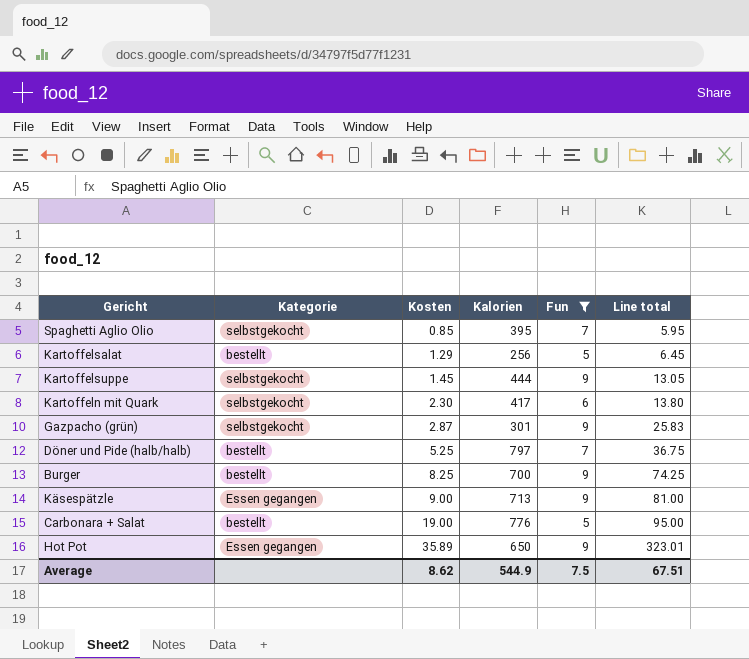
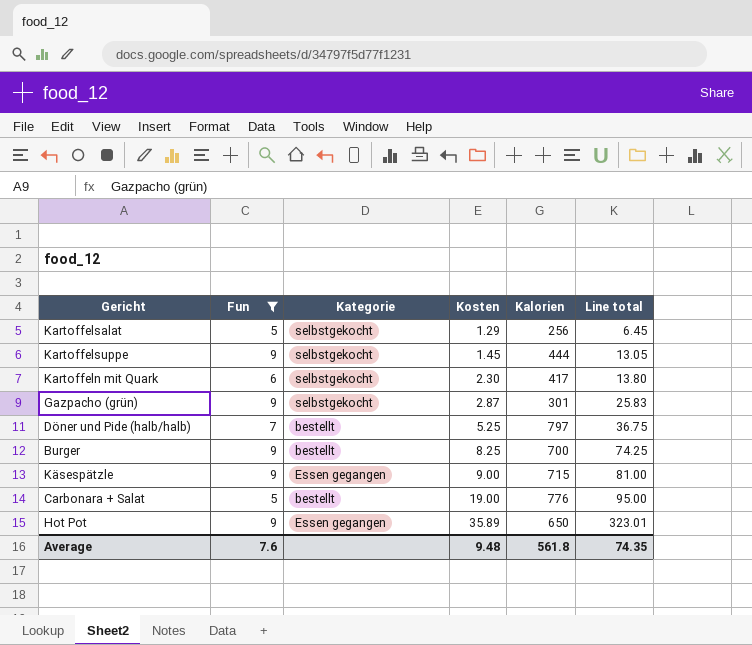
column Fun | position: 5 -> 2
row Spaghetti Aglio Olio: selbstgekocht | 0.85 | 395 | 7 | 5.95 -> none
Kartoffelsalat | Kategorie: bestellt -> selbstgekocht
Käsespätzle | Kalorien: 713 -> 715
Average | Fun: 7.5 -> 7.6
Average | Kosten: 8.62 -> 9.48
Average | Kalorien: 544.9 -> 561.8
Average | Line total: 67.51 -> 74.35

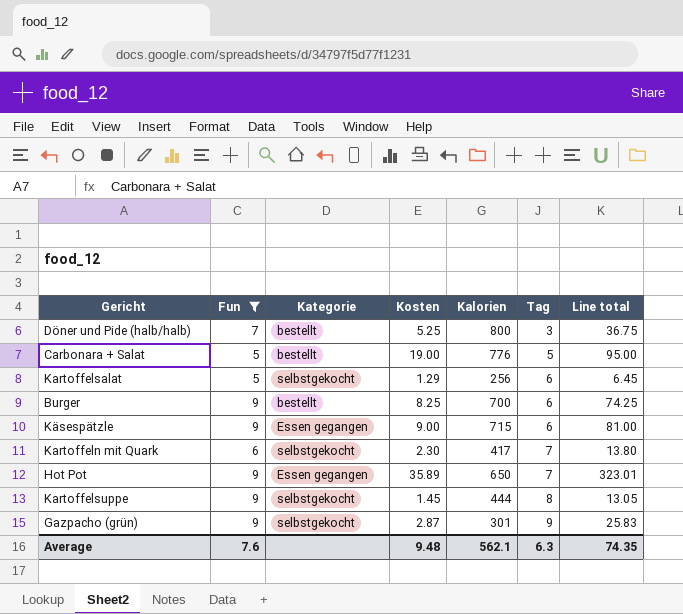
row order: Kosten ascending -> Tag ascending
column Tag | position: none -> 6
Döner und Pide (halb/halb) | Kalorien: 797 -> 800
Average | Kalorien: 561.8 -> 562.1

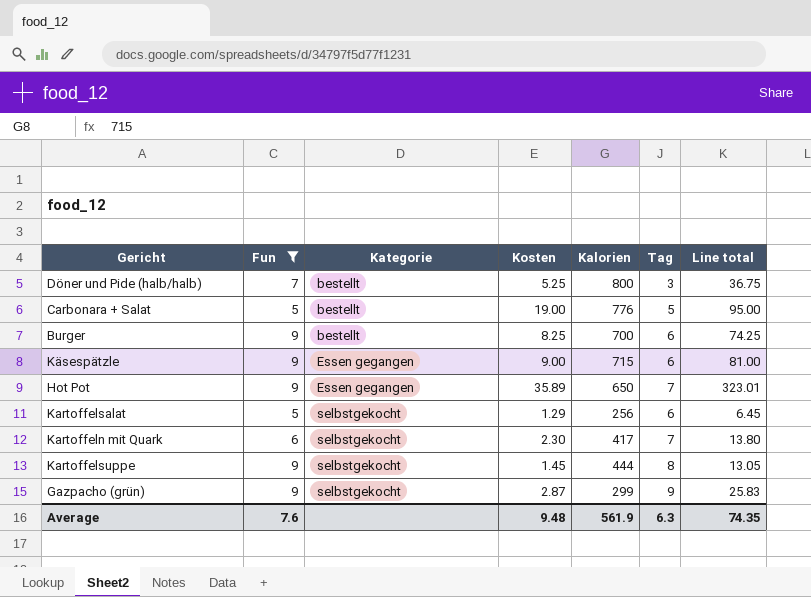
row order: Tag ascending -> Kategorie ascending
Gazpacho (grün) | Kalorien: 301 -> 299
Average | Kalorien: 562.1 -> 561.9

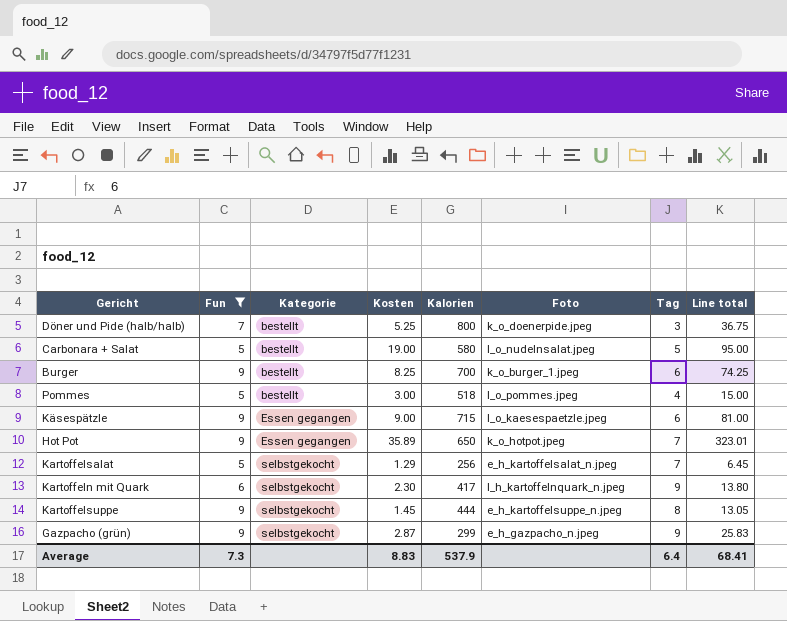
column Foto | position: none -> 6
Carbonara + Salat | Kalorien: 776 -> 580
row Pommes: none -> 5 | bestellt | 3.00 | 518 | l_o_pommes.jpeg | 4 | 15.00
Kartoffelsalat | Tag: 6 -> 7
Kartoffeln mit Quark | Tag: 7 -> 9
Average | Fun: 7.6 -> 7.3
Average | Kosten: 9.48 -> 8.83
Average | Kalorien: 561.9 -> 537.9
Average | Tag: 6.3 -> 6.4
Average | Line total: 74.35 -> 68.41

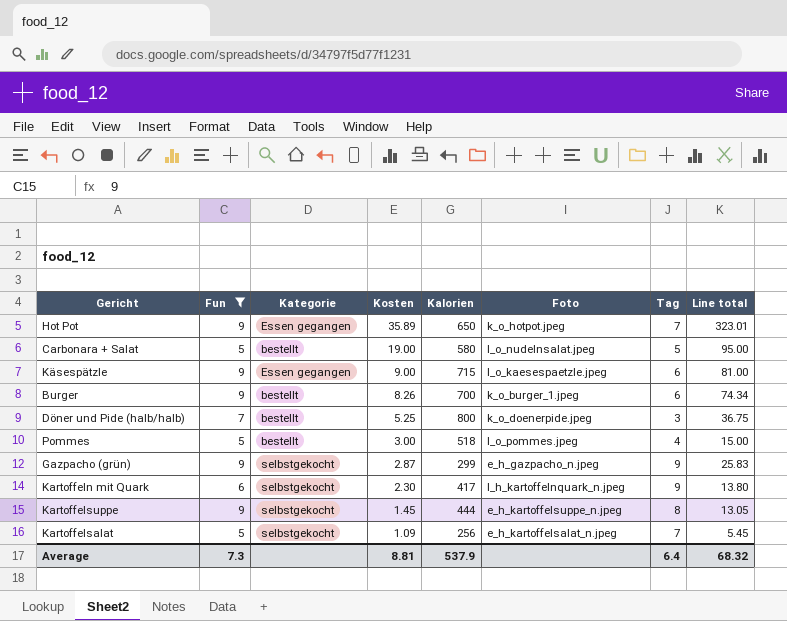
row order: Kategorie ascending -> Kosten descending
Burger | Kosten: 8.25 -> 8.26
Burger | Line total: 74.25 -> 74.34
Kartoffelsalat | Kosten: 1.29 -> 1.09
Kartoffelsalat | Line total: 6.45 -> 5.45
Average | Kosten: 8.83 -> 8.81
Average | Line total: 68.41 -> 68.32

